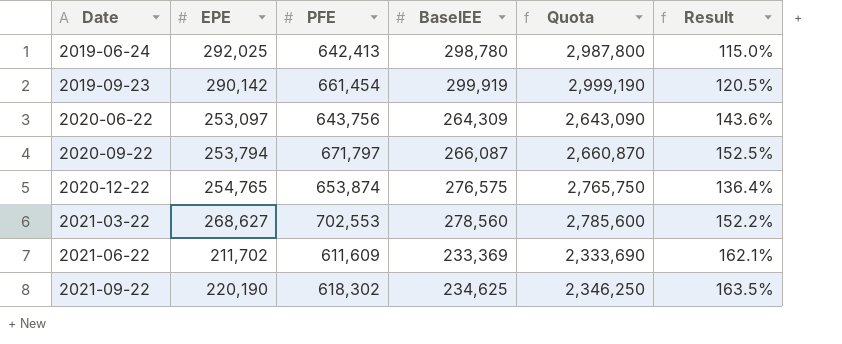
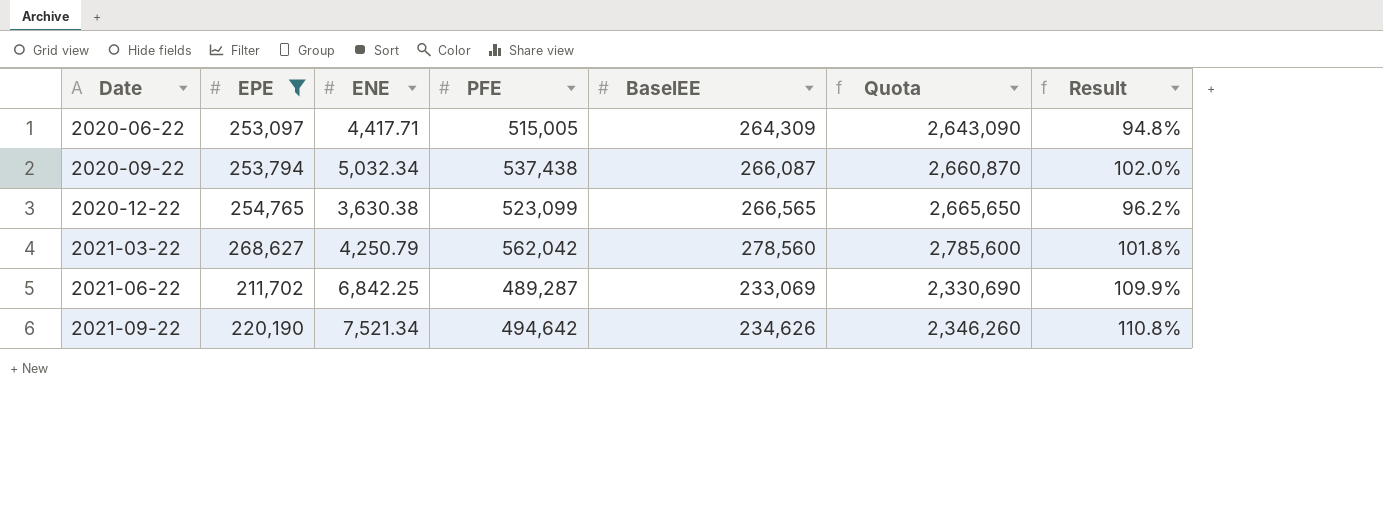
filter: none -> EPE <= 268,627
column ENE | position: none -> 3
2020-06-22 | PFE: 643,756 -> 515,005
2020-06-22 | Result: 143.6% -> 94.8%
2020-09-22 | PFE: 671,797 -> 537,438
2020-09-22 | Result: 152.5% -> 102.0%
2020-12-22 | PFE: 653,874 -> 523,099
2020-12-22 | BaselEE: 276,575 -> 266,565
2020-12-22 | Quota: 2,765,750 -> 2,665,650
2020-12-22 | Result: 136.4% -> 96.2%
2021-03-22 | PFE: 702,553 -> 562,042
2021-03-22 | Result: 152.2% -> 101.8%
2021-06-22 | PFE: 611,609 -> 489,287
2021-06-22 | BaselEE: 233,369 -> 233,069
2021-06-22 | Quota: 2,333,690 -> 2,330,690
2021-06-22 | Result: 162.1% -> 109.9%
2021-09-22 | PFE: 618,302 -> 494,642
2021-09-22 | BaselEE: 234,625 -> 234,626
2021-09-22 | Quota: 2,346,250 -> 2,346,260
2021-09-22 | Result: 163.5% -> 110.8%

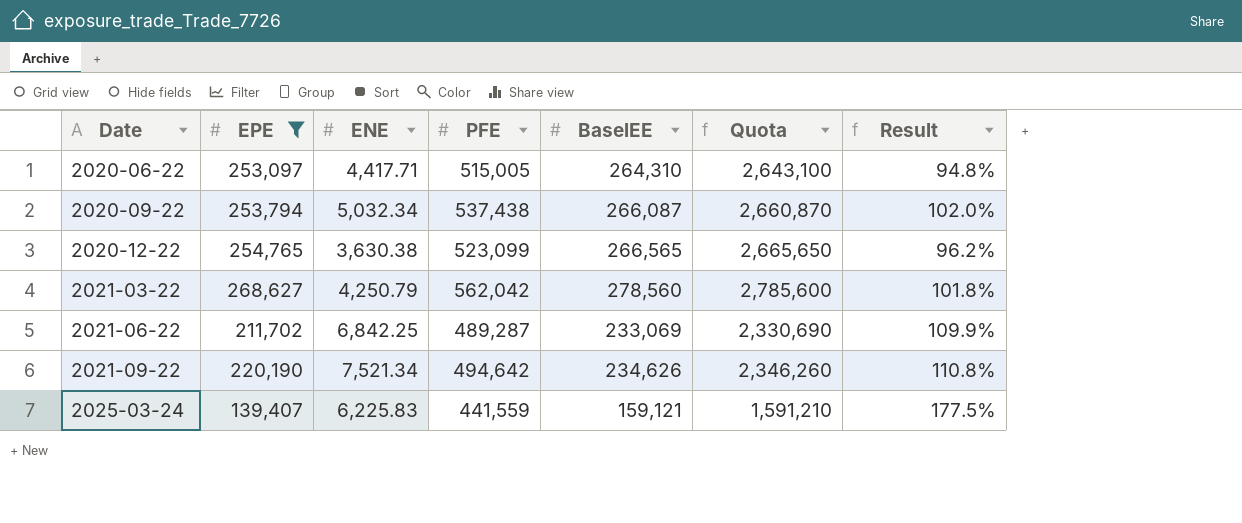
2020-06-22 | BaselEE: 264,309 -> 264,310
2020-06-22 | Quota: 2,643,090 -> 2,643,100
row 2025-03-24: none -> 139,407 | 6,225.83 | 441,559 | 159,121 | 1,591,210 | 177.5%

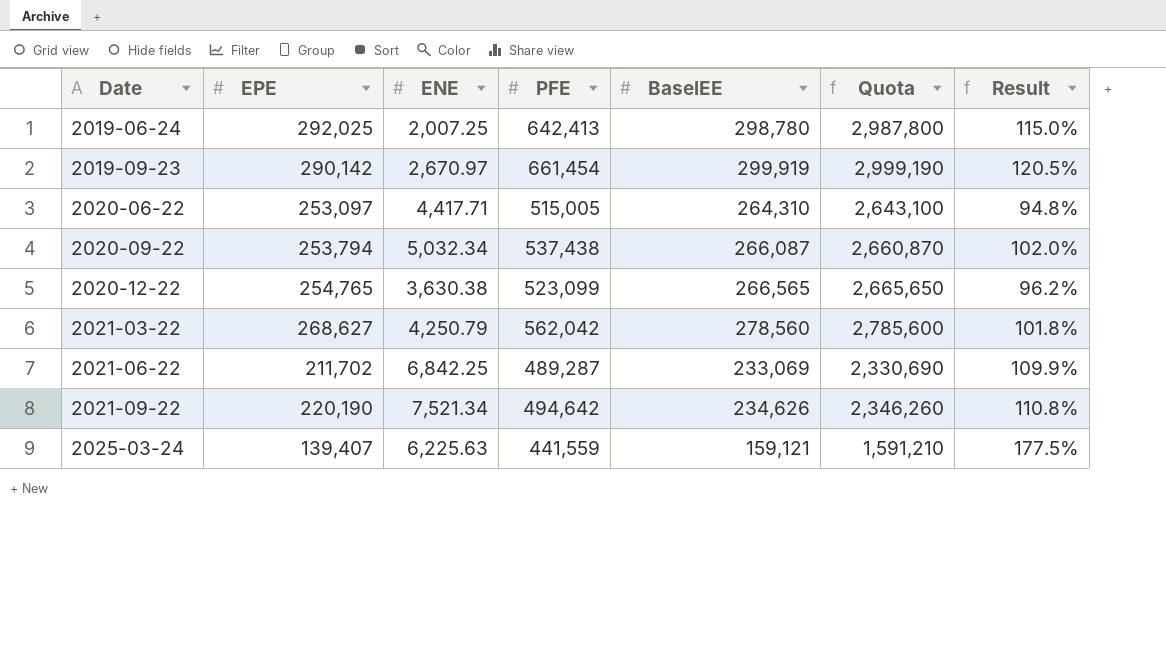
filter: EPE <= 268,627 -> none
2025-03-24 | ENE: 6,225.83 -> 6,225.63

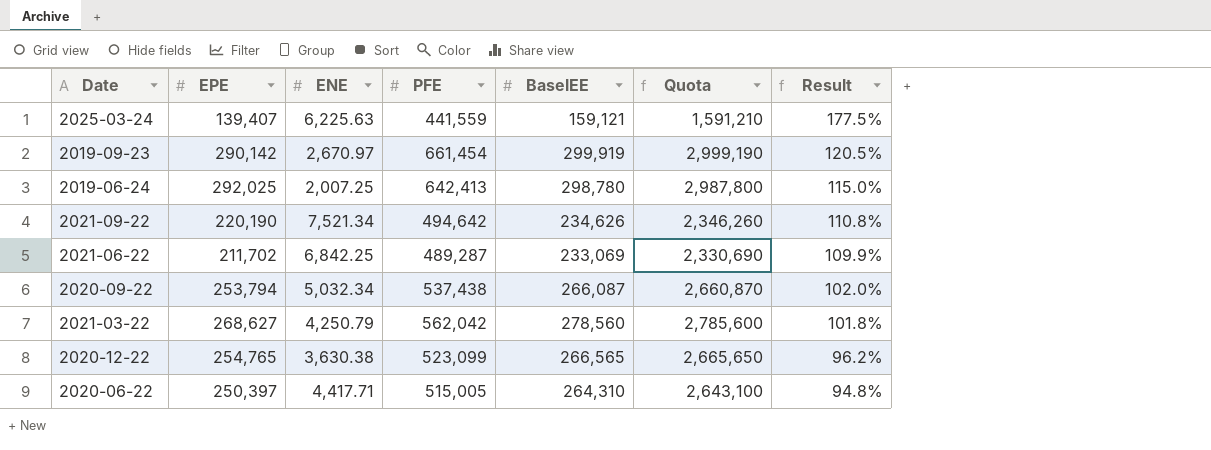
row order: Date ascending -> Result descending
2020-06-22 | EPE: 253,097 -> 250,397

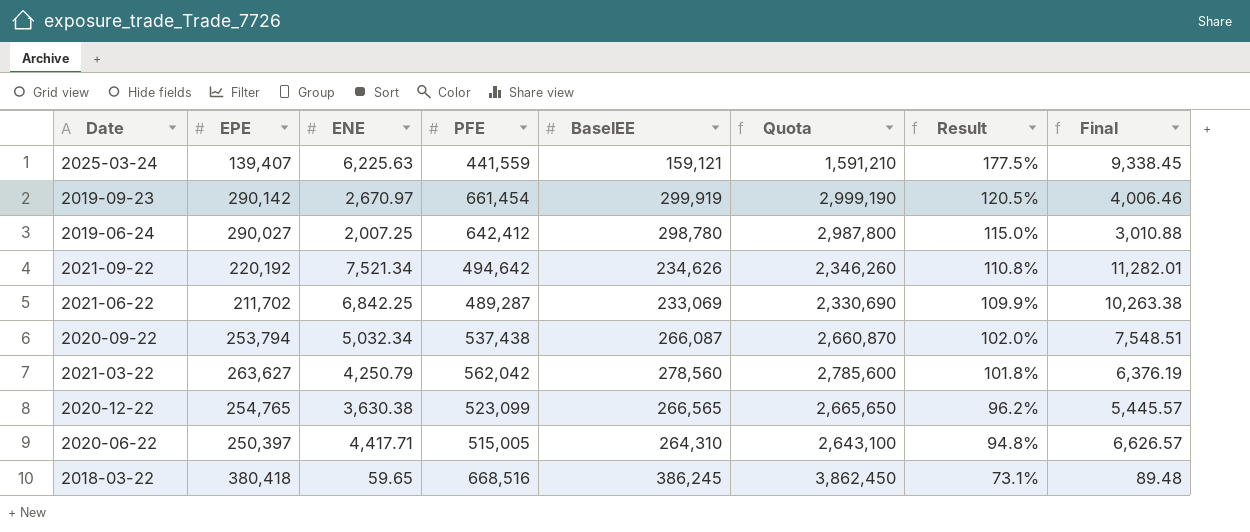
column Final | formula: none -> [ENE] * 1.5
2019-06-24 | EPE: 292,025 -> 290,027
2019-06-24 | PFE: 642,413 -> 642,412
2021-09-22 | EPE: 220,190 -> 220,192
2021-03-22 | EPE: 268,627 -> 263,627
row 2018-03-22: none -> 380,418 | 59.65 | 668,516 | 386,245 | 3,862,450 | 73.1% | 89.48

